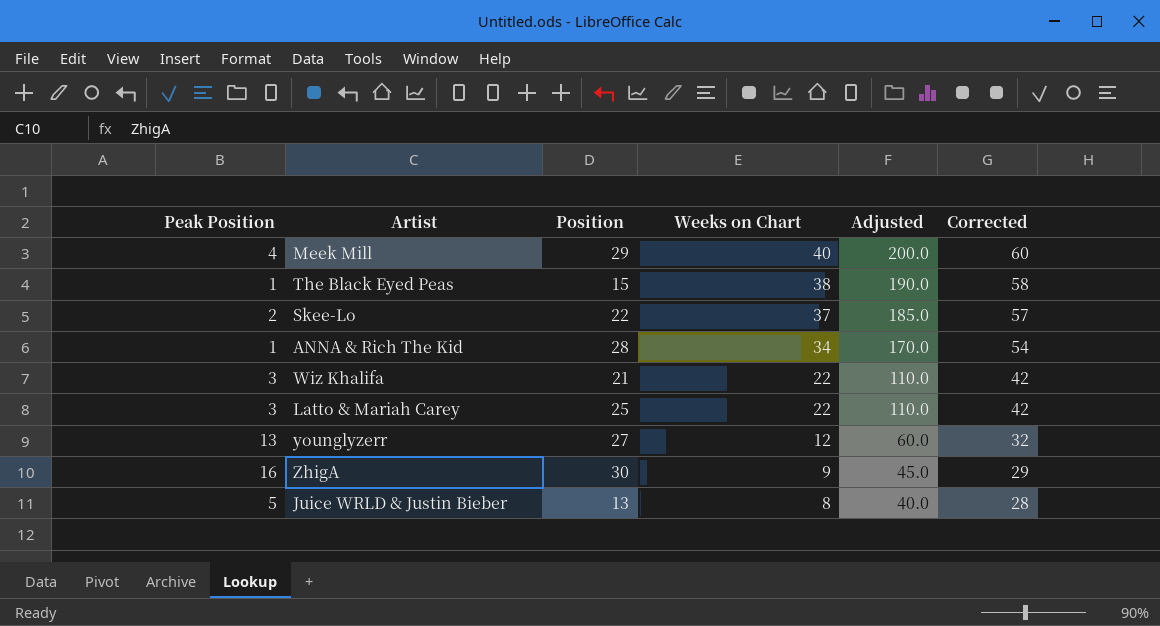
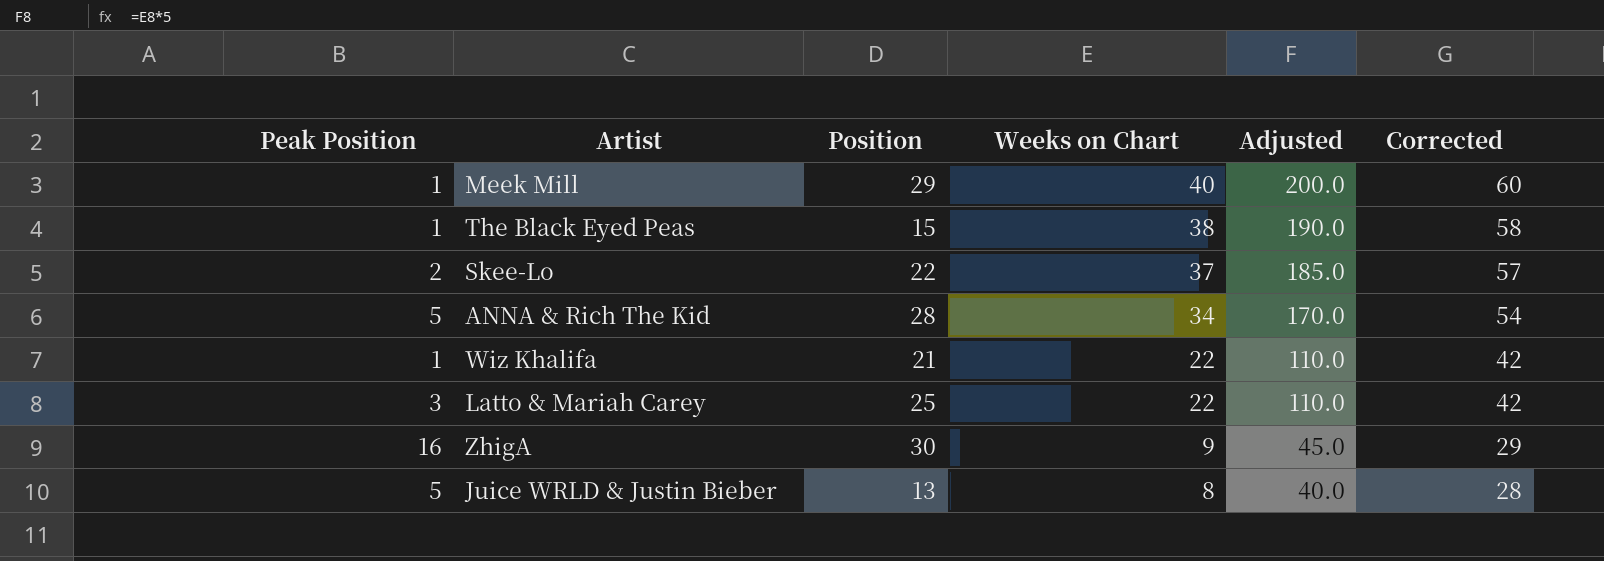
row younglyzerr: 13 | 27 | 12 | 60.0 | 32 -> none
Meek Mill | Peak Position: 4 -> 1
ANNA & Rich The Kid | Peak Position: 1 -> 5
Wiz Khalifa | Peak Position: 3 -> 1

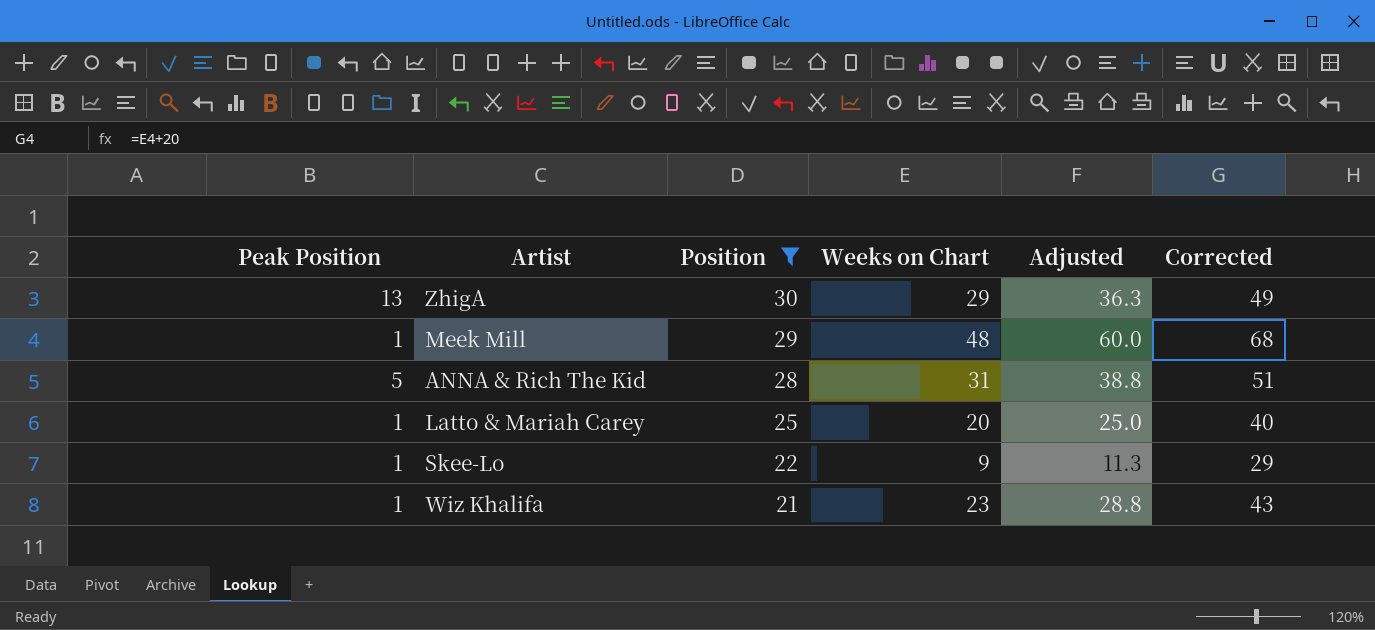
filter: none -> Position >= 21
row order: Weeks on Chart descending -> Position descending
column Adjusted | formula: [Weeks on Chart] * 5 -> [Weeks on Chart] * 1.25
ZhigA | Peak Position: 16 -> 13
ZhigA | Weeks on Chart: 9 -> 29
ZhigA | Corrected: 29 -> 49
Meek Mill | Weeks on Chart: 40 -> 48
Meek Mill | Corrected: 60 -> 68
ANNA & Rich The Kid | Weeks on Chart: 34 -> 31
ANNA & Rich The Kid | Corrected: 54 -> 51
Latto & Mariah Carey | Peak Position: 3 -> 1
Latto & Mariah Carey | Weeks on Chart: 22 -> 20
Latto & Mariah Carey | Corrected: 42 -> 40
Skee-Lo | Peak Position: 2 -> 1
Skee-Lo | Weeks on Chart: 37 -> 9
Skee-Lo | Corrected: 57 -> 29
Wiz Khalifa | Weeks on Chart: 22 -> 23
Wiz Khalifa | Corrected: 42 -> 43

